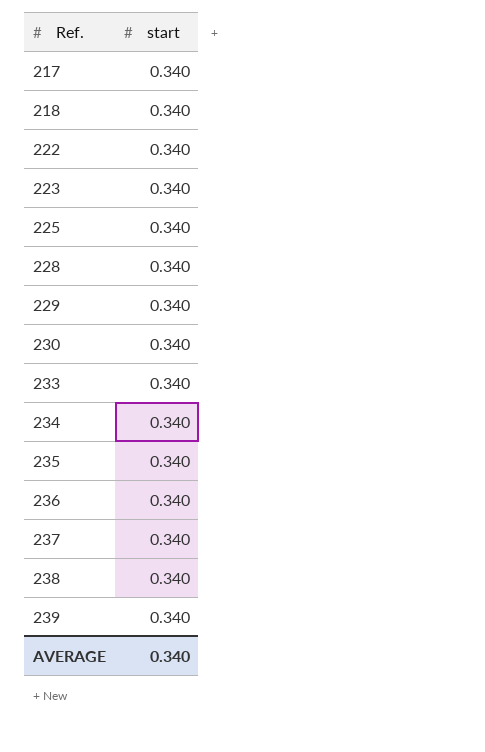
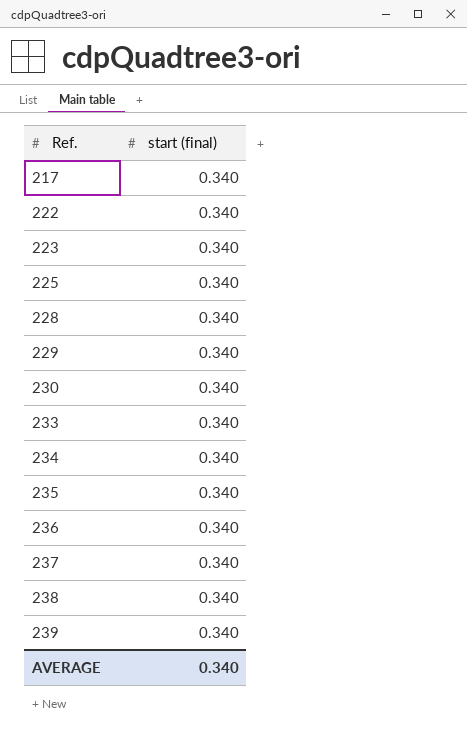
column name: start -> start (final)
row 218: 0.340 -> none

